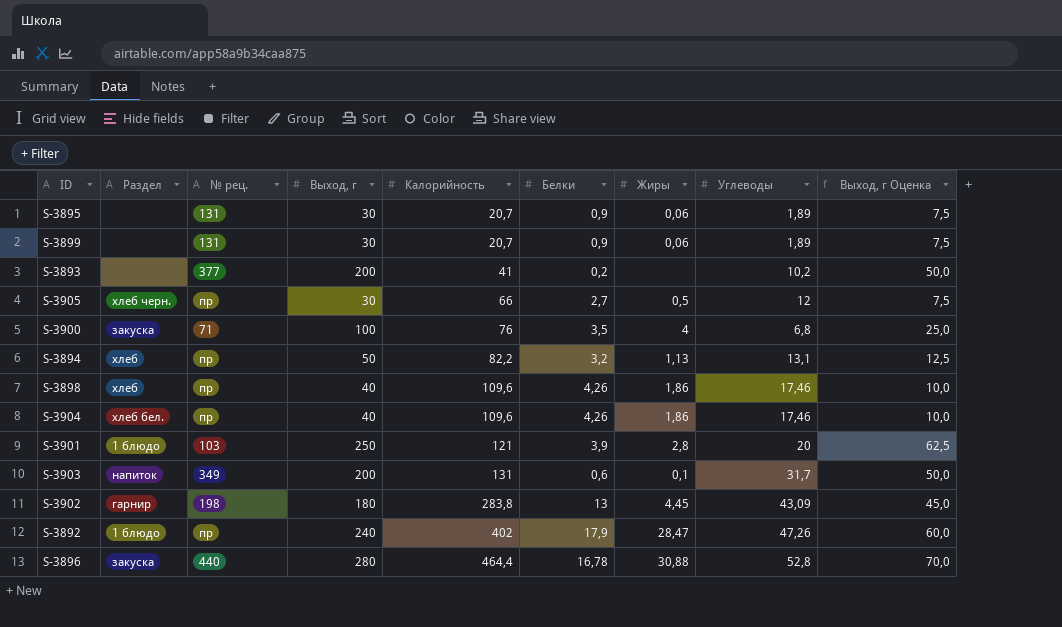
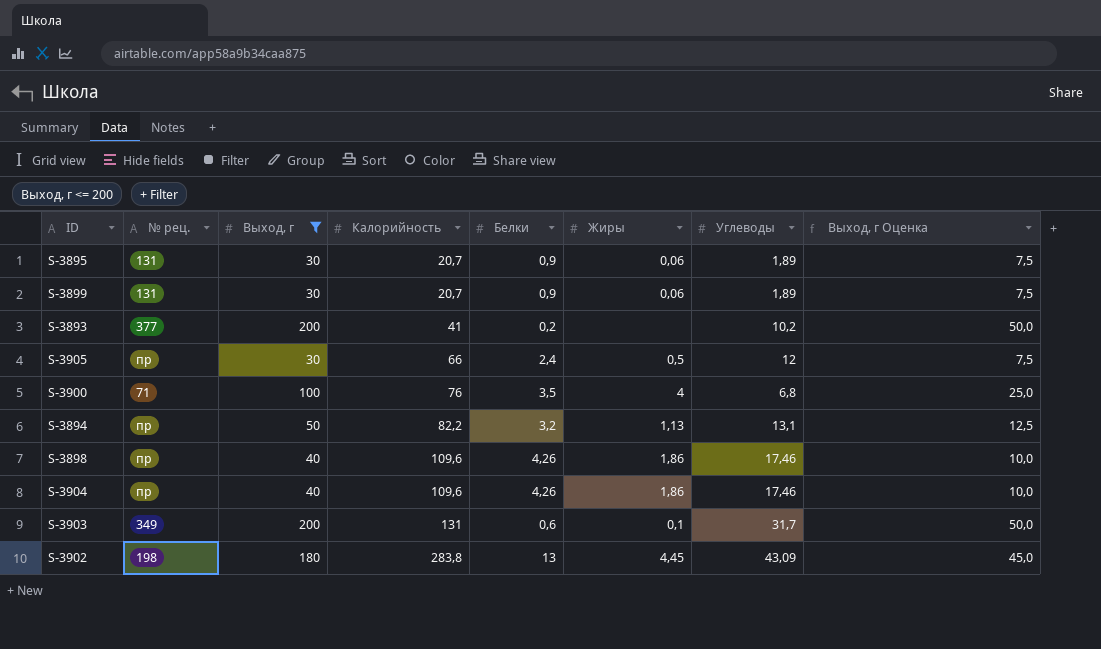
filter: none -> Выход, г <= 200
column Раздел | position: 2 -> none
S-3905 | Белки: 2,7 -> 2,4

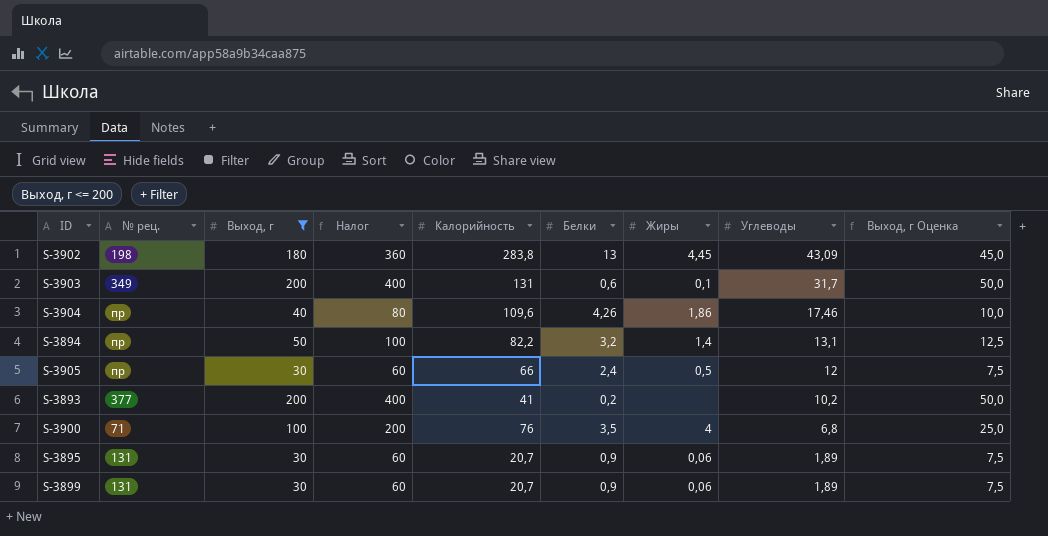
row order: Калорийность ascending -> Углеводы descending
column Налог | formula: none -> [Выход, г] * 2
row S-3898: пр | 40 | 109,6 | 4,26 | 1,86 | 17,46 | 10,0 -> none
S-3894 | Жиры: 1,13 -> 1,4

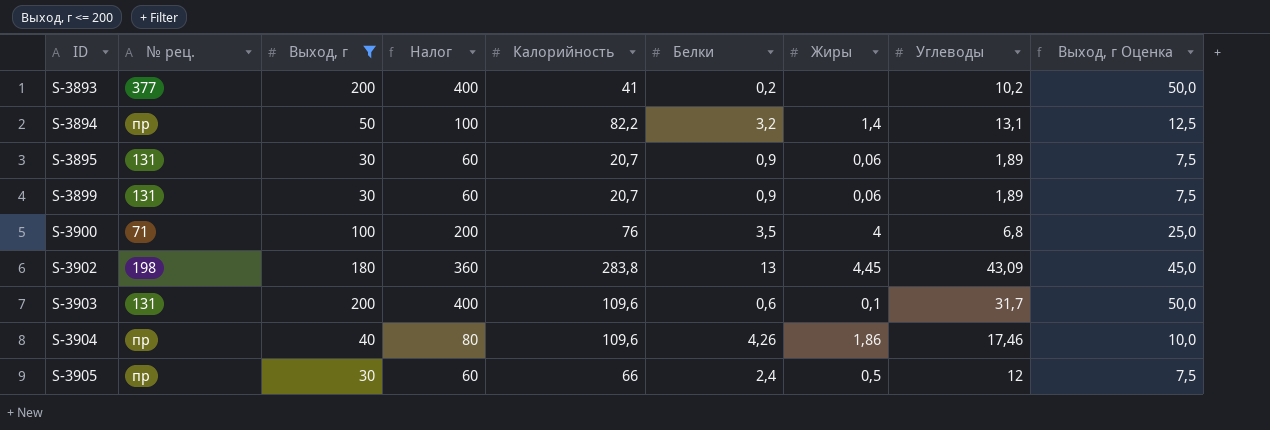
row order: Углеводы descending -> ID ascending
S-3903 | № рец.: 349 -> 131
S-3903 | Калорийность: 131 -> 109,6

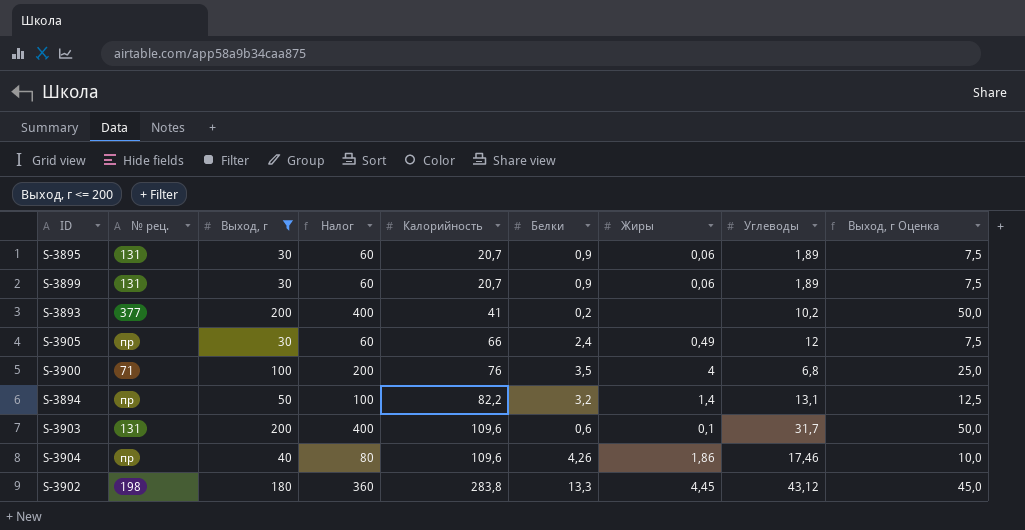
row order: ID ascending -> Калорийность ascending
S-3905 | Жиры: 0,5 -> 0,49
S-3902 | Белки: 13 -> 13,3
S-3902 | Углеводы: 43,09 -> 43,12

